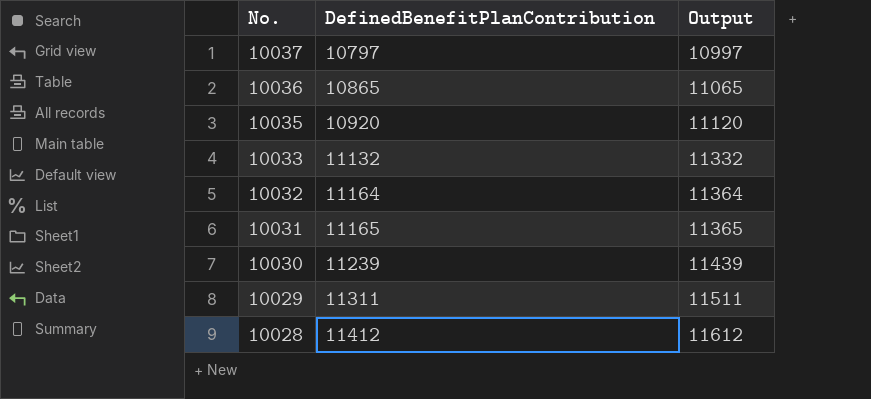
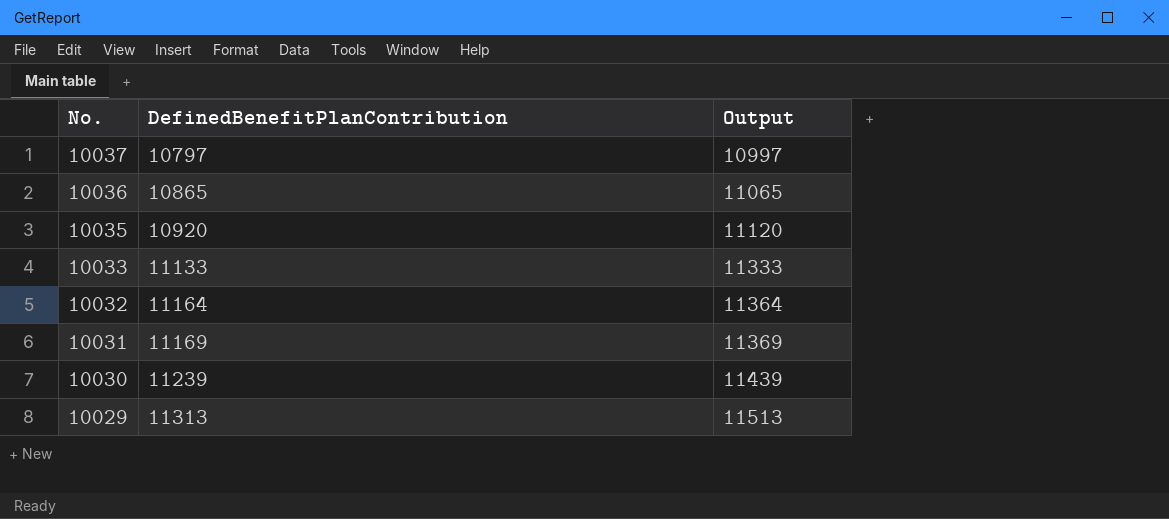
row 10028: 11412 | 11612 -> none
10033 | DefinedBenefitPlanContribution: 11132 -> 11133
10033 | Output: 11332 -> 11333
10031 | DefinedBenefitPlanContribution: 11165 -> 11169
10031 | Output: 11365 -> 11369
10029 | DefinedBenefitPlanContribution: 11311 -> 11313
10029 | Output: 11511 -> 11513

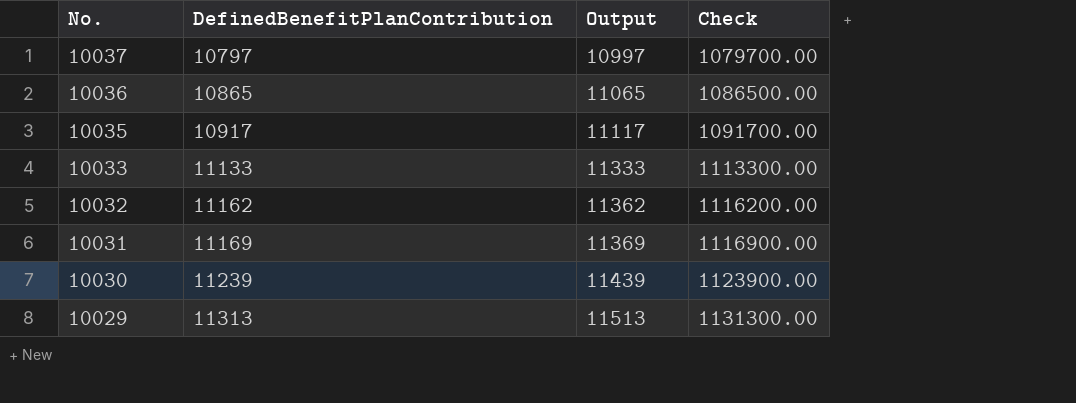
column Check | formula: none -> [DefinedBenefitPlanContribution] * 100
10035 | DefinedBenefitPlanContribution: 10920 -> 10917
10035 | Output: 11120 -> 11117
10032 | DefinedBenefitPlanContribution: 11164 -> 11162
10032 | Output: 11364 -> 11362

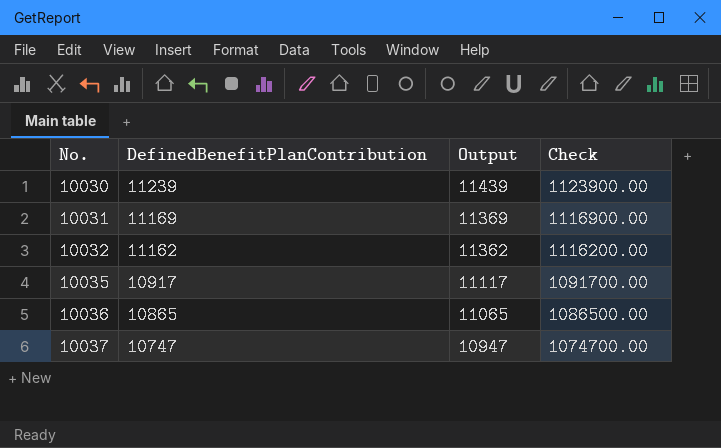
row order: No. descending -> No. ascending
row 10033: 11133 | 11333 | 1113300.00 -> none
row 10029: 11313 | 11513 | 1131300.00 -> none
10037 | DefinedBenefitPlanContribution: 10797 -> 10747
10037 | Output: 10997 -> 10947
10037 | Check: 1079700.00 -> 1074700.00

